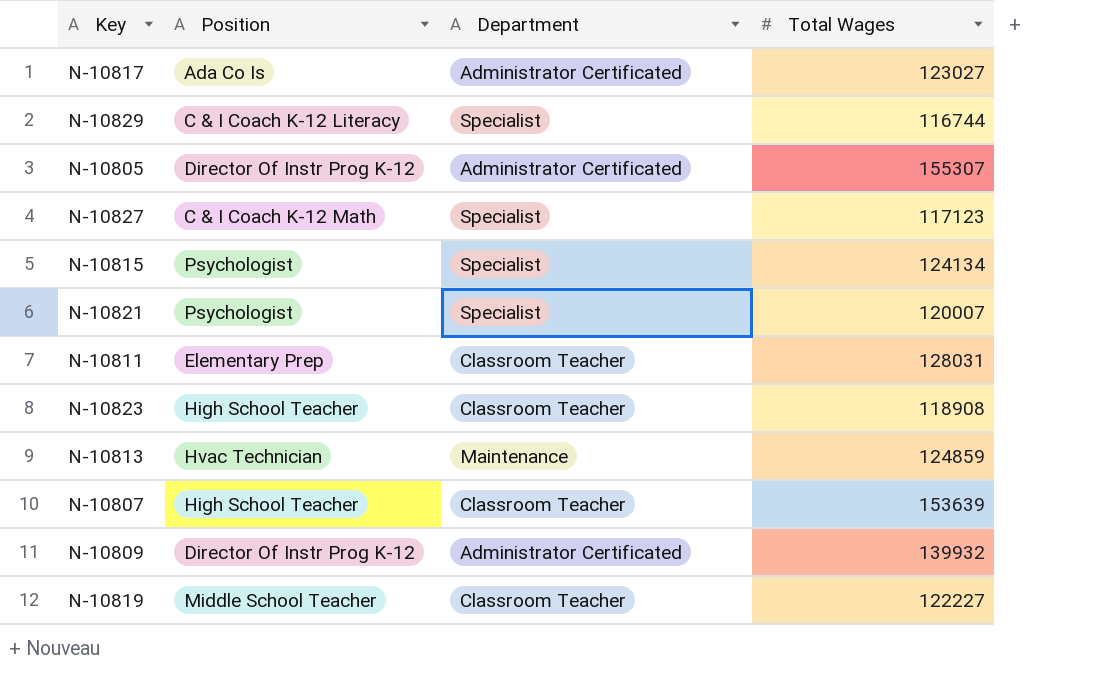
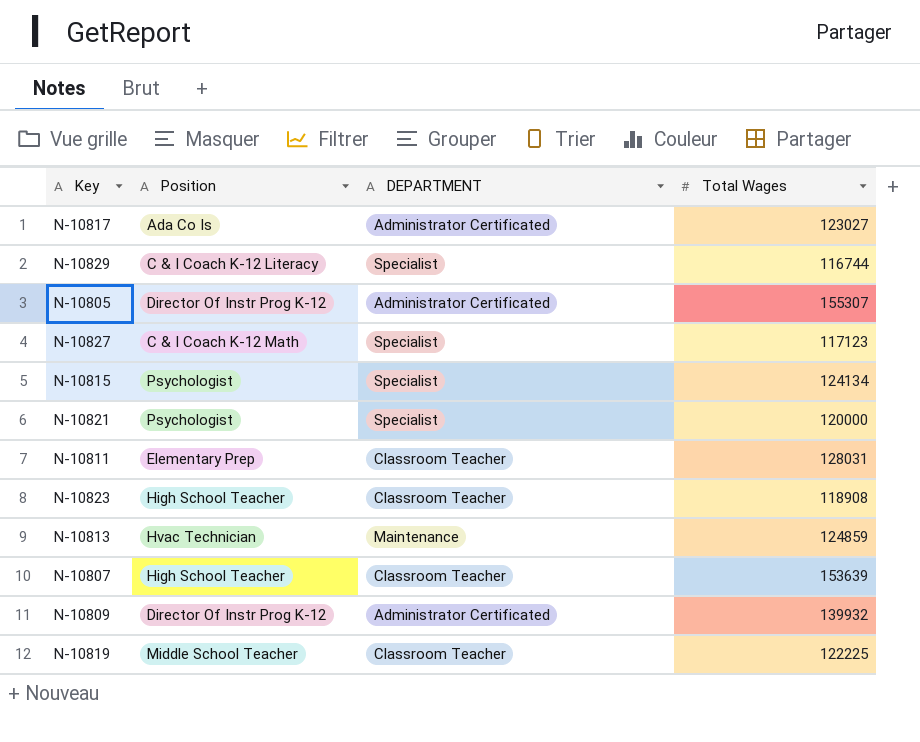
column name: Department -> DEPARTMENT
N-10821 | Total Wages: 120007 -> 120000
N-10819 | Total Wages: 122227 -> 122225

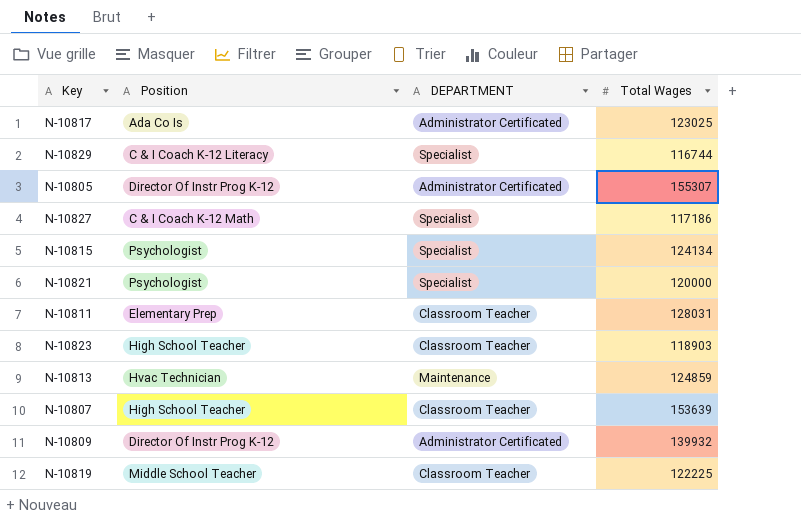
N-10817 | Total Wages: 123027 -> 123025
N-10827 | Total Wages: 117123 -> 117186
N-10823 | Total Wages: 118908 -> 118903

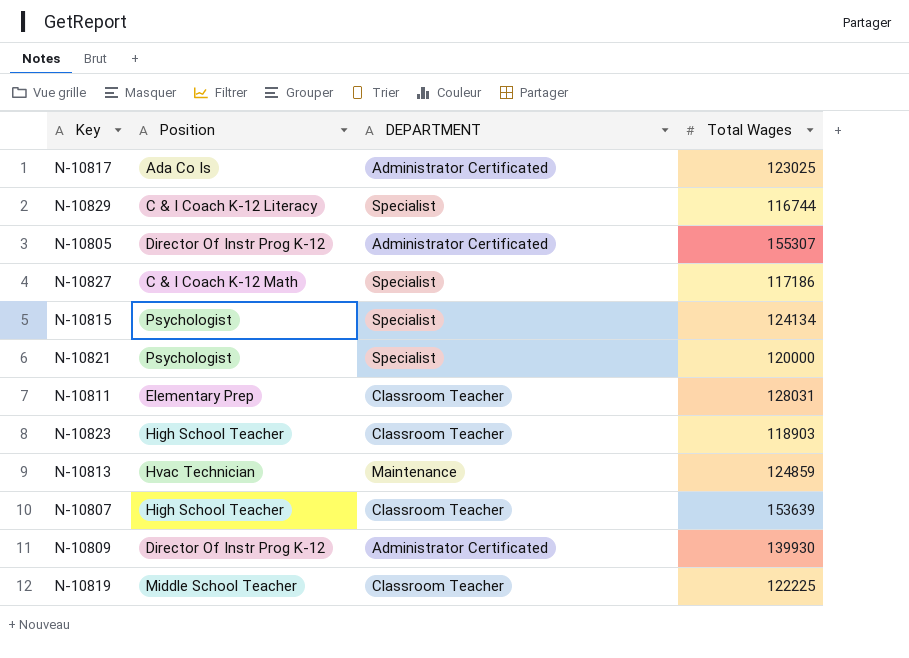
N-10809 | Total Wages: 139932 -> 139930

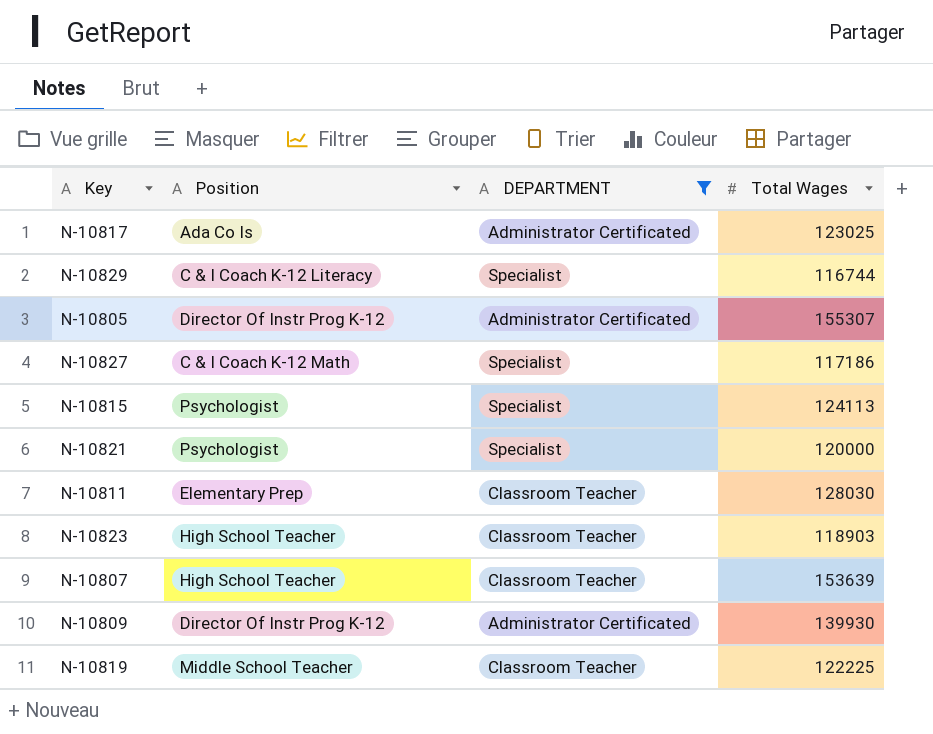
filter: none -> DEPARTMENT != Maintenance
N-10815 | Total Wages: 124134 -> 124113
N-10811 | Total Wages: 128031 -> 128030

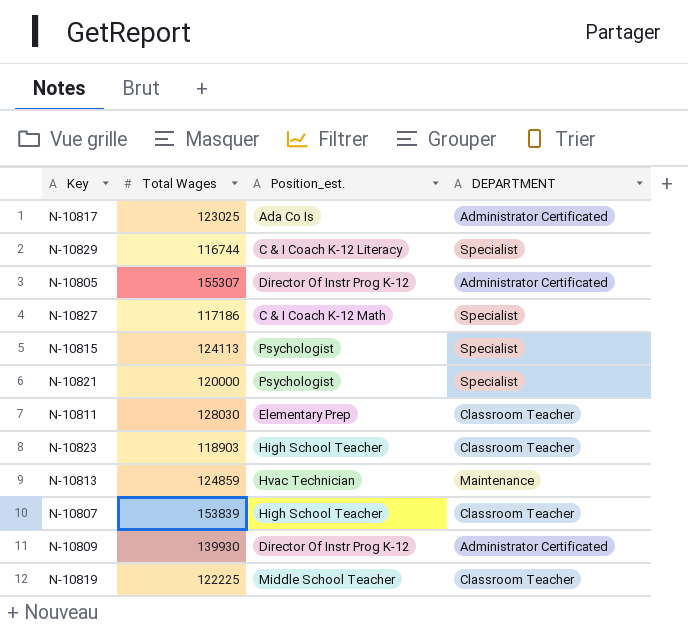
filter: DEPARTMENT != Maintenance -> none
column Total Wages | position: 4 -> 2
column name: Position -> Position_est.
N-10807 | Total Wages: 153639 -> 153839

